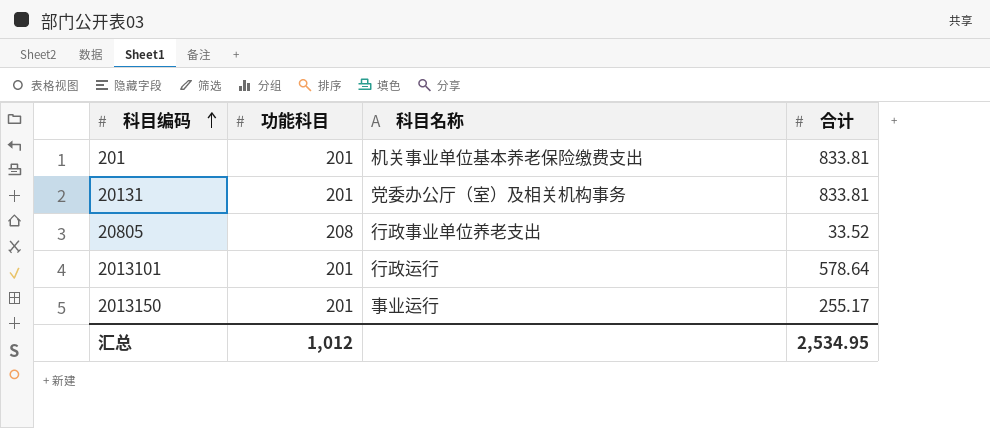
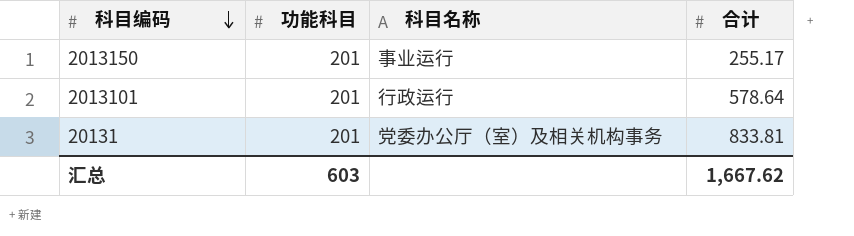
row order: 科目编码 ascending -> 科目编码 descending
row 201: 201 | 机关事业单位基本养老保险缴费支出 | 833.81 -> none
row 20805: 208 | 行政事业单位养老支出 | 33.52 -> none
汇总 | 功能科目: 1,012 -> 603
汇总 | 合计: 2,534.95 -> 1,667.62

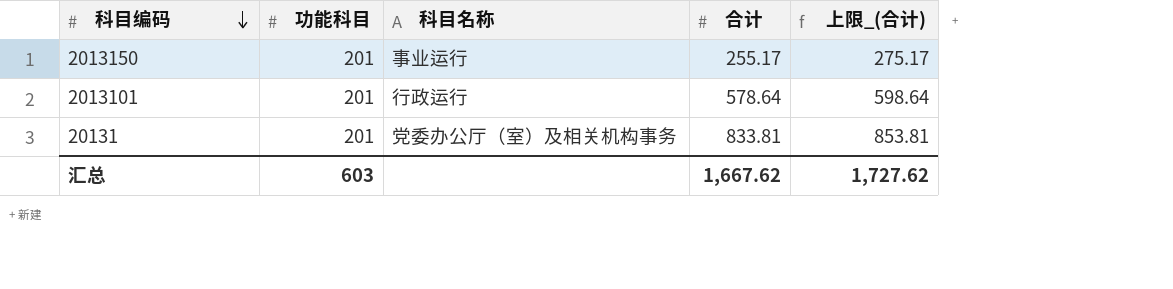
column 上限_(合计) | formula: none -> [合计] + 20

